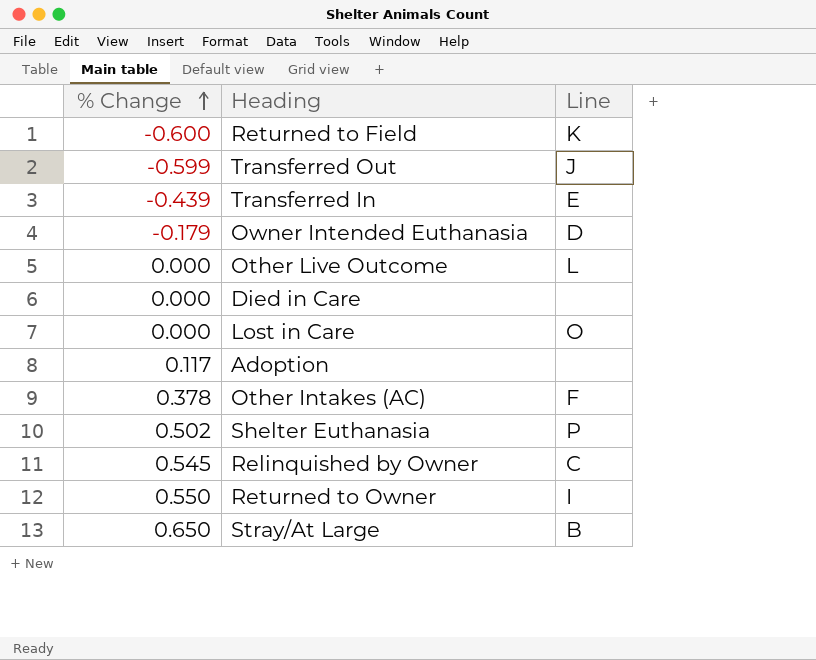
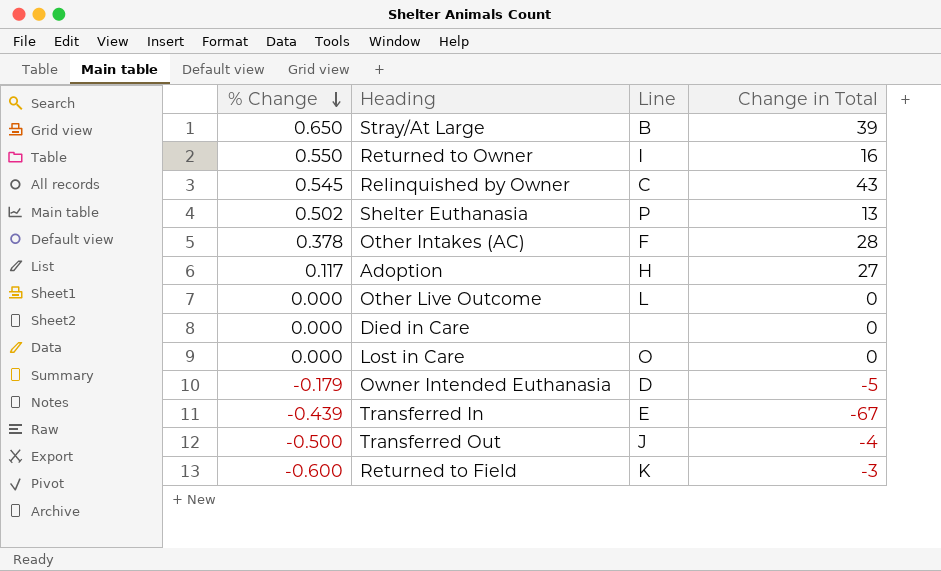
row order: % Change ascending -> % Change descending
column Change in Total | position: none -> 4
Adoption | Line: none -> H
Transferred Out | % Change: -0.599 -> -0.500

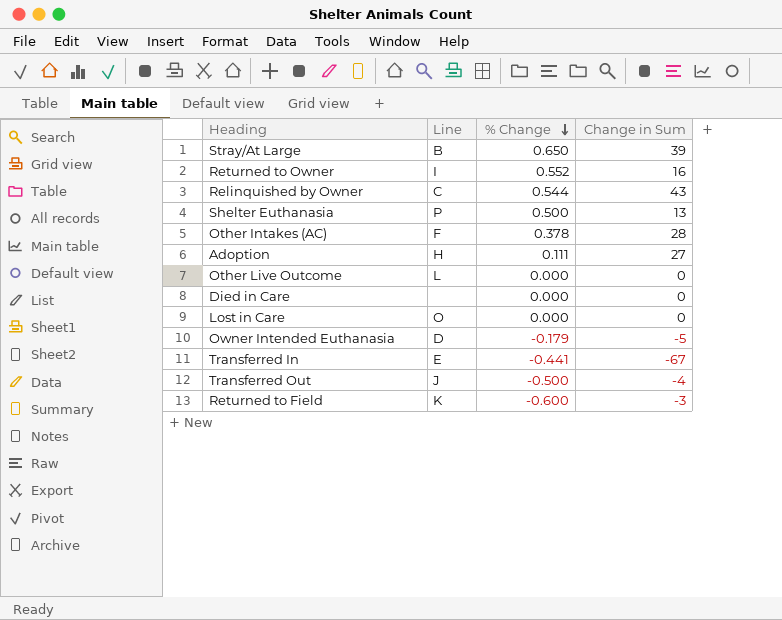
column % Change | position: 1 -> 3
column name: Change in Total -> Change in Sum
Returned to Owner | % Change: 0.550 -> 0.552
Relinquished by Owner | % Change: 0.545 -> 0.544
Shelter Euthanasia | % Change: 0.502 -> 0.500
Adoption | % Change: 0.117 -> 0.111
Transferred In | % Change: -0.439 -> -0.441

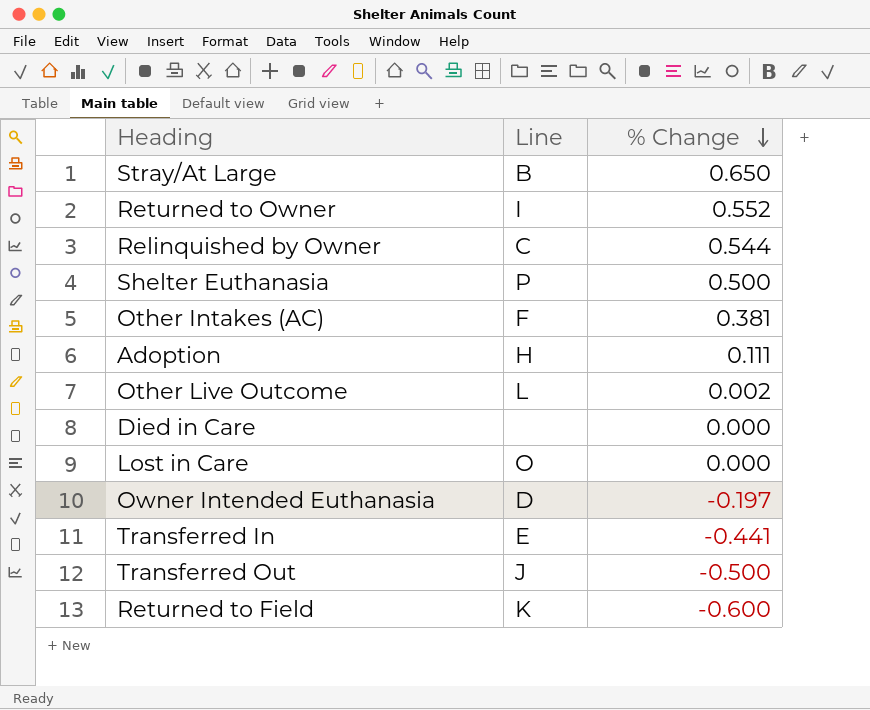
column Change in Sum | position: 4 -> none
Other Intakes (AC) | % Change: 0.378 -> 0.381
Other Live Outcome | % Change: 0.000 -> 0.002
Owner Intended Euthanasia | % Change: -0.179 -> -0.197

